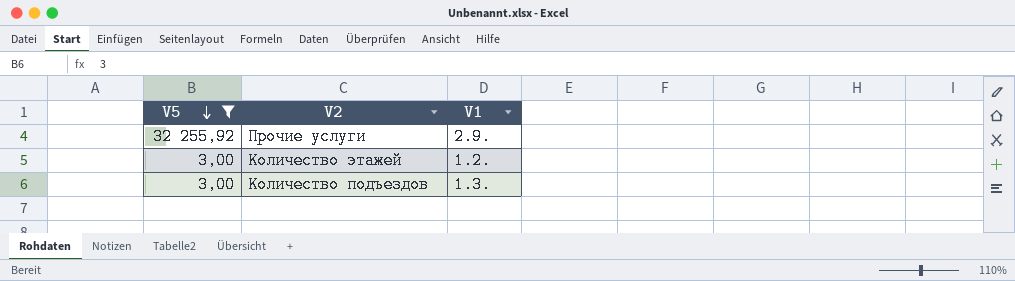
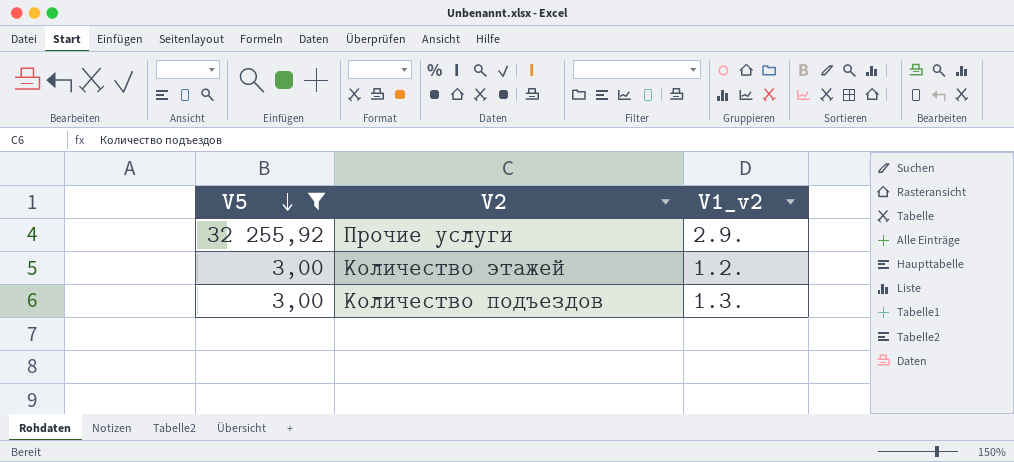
column name: V1 -> V1_v2

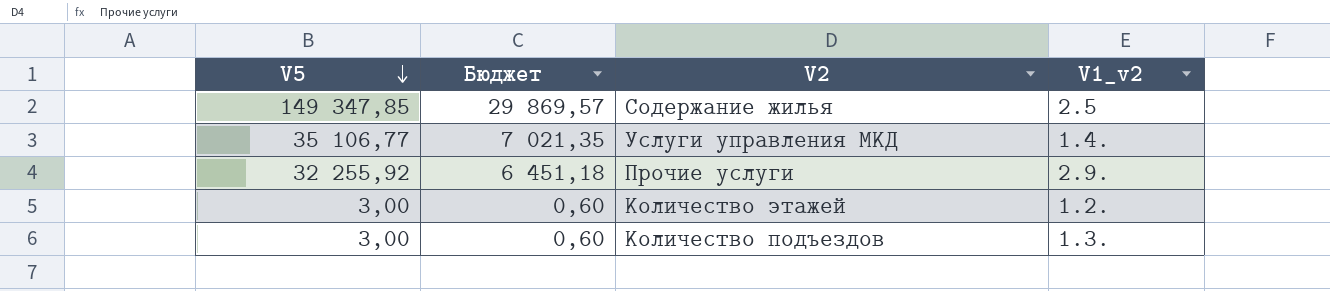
filter: V5 <= 32 255,92 -> none
column Бюджет | formula: none -> [V5] * 0,2

